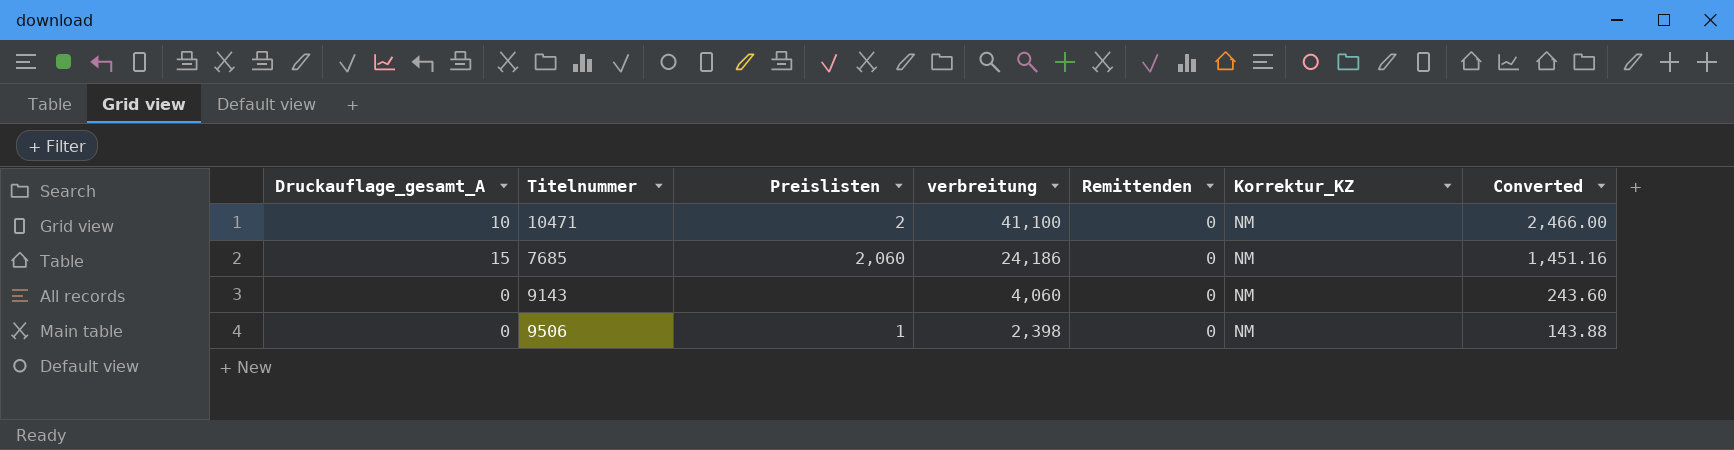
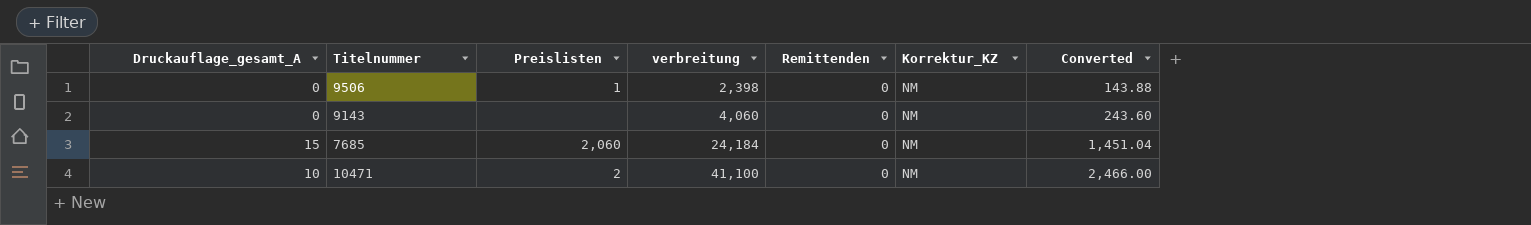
row order: verbreitung descending -> verbreitung ascending
7685 | verbreitung: 24,186 -> 24,184
7685 | Converted: 1,451.16 -> 1,451.04

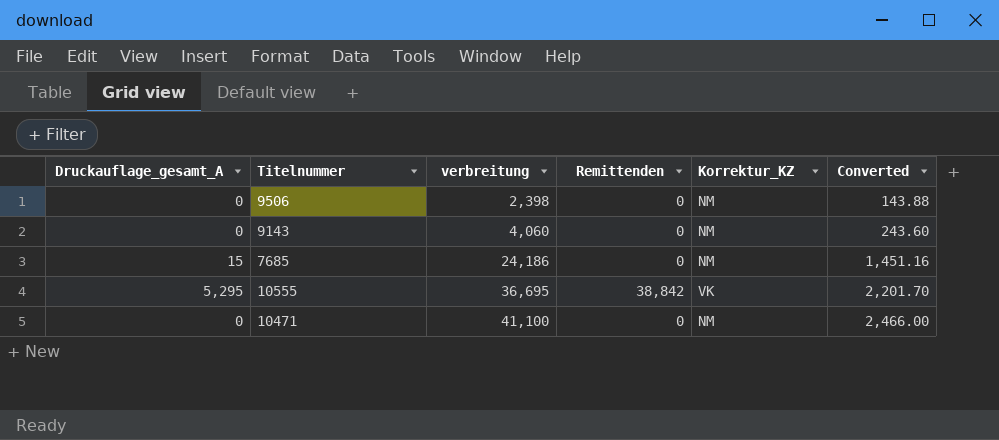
column Preislisten | position: 3 -> none
7685 | verbreitung: 24,184 -> 24,186
7685 | Converted: 1,451.04 -> 1,451.16
row 10555: none -> 5,295 | 36,695 | 38,842 | VK | 2,201.70
10471 | Druckauflage_gesamt_A: 10 -> 0

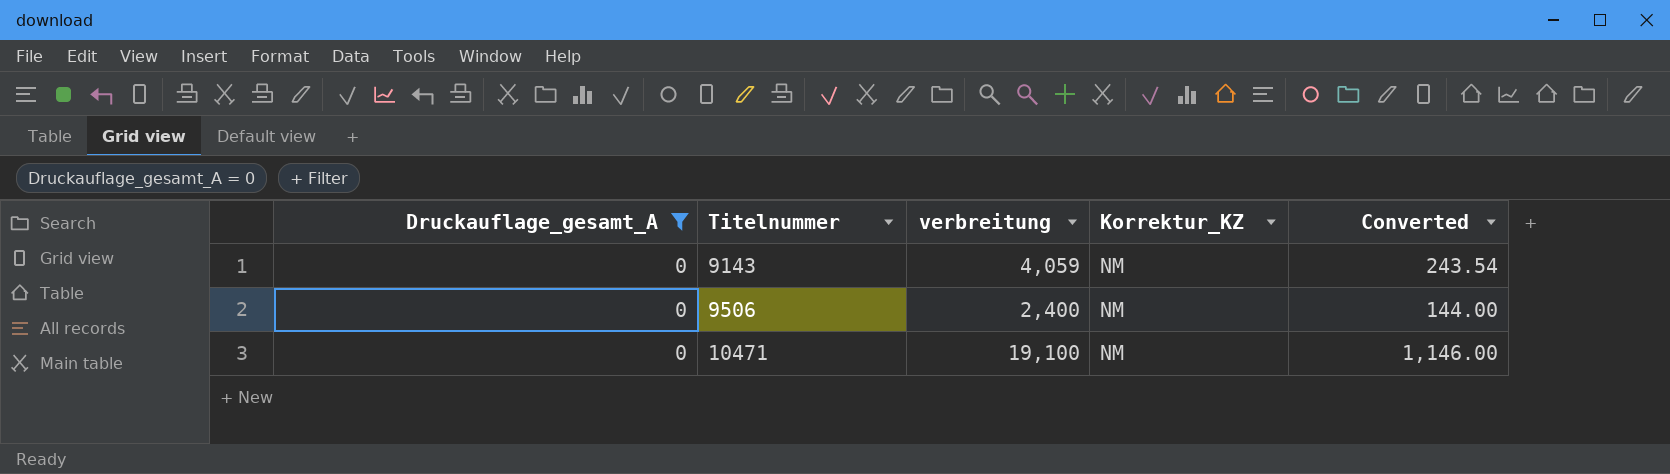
filter: none -> Druckauflage_gesamt_A = 0
row order: verbreitung ascending -> Titelnummer ascending
column Remittenden | position: 4 -> none
9143 | verbreitung: 4,060 -> 4,059
9143 | Converted: 243.60 -> 243.54
9506 | verbreitung: 2,398 -> 2,400
9506 | Converted: 143.88 -> 144.00
10471 | verbreitung: 41,100 -> 19,100
10471 | Converted: 2,466.00 -> 1,146.00

